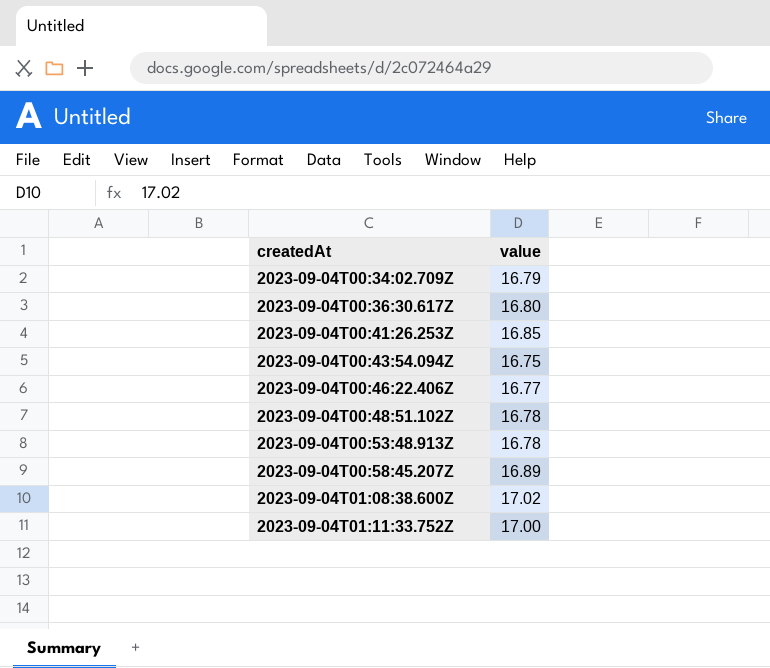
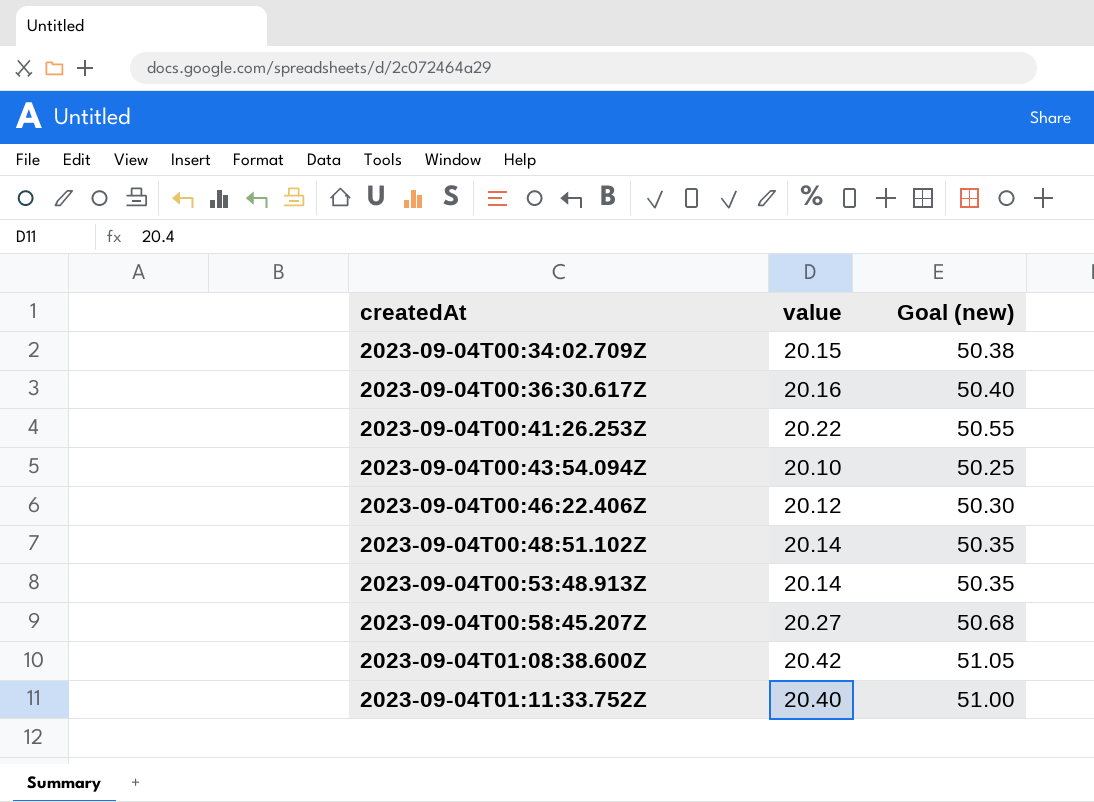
column Goal (new) | formula: none -> [value] * 2.5
2023-09-04T00:34:02.709Z | value: 16.79 -> 20.15
2023-09-04T00:36:30.617Z | value: 16.80 -> 20.16
2023-09-04T00:41:26.253Z | value: 16.85 -> 20.22
2023-09-04T00:43:54.094Z | value: 16.75 -> 20.10
2023-09-04T00:46:22.406Z | value: 16.77 -> 20.12
2023-09-04T00:48:51.102Z | value: 16.78 -> 20.14
2023-09-04T00:53:48.913Z | value: 16.78 -> 20.14
2023-09-04T00:58:45.207Z | value: 16.89 -> 20.27
2023-09-04T01:08:38.600Z | value: 17.02 -> 20.42
2023-09-04T01:11:33.752Z | value: 17.00 -> 20.40

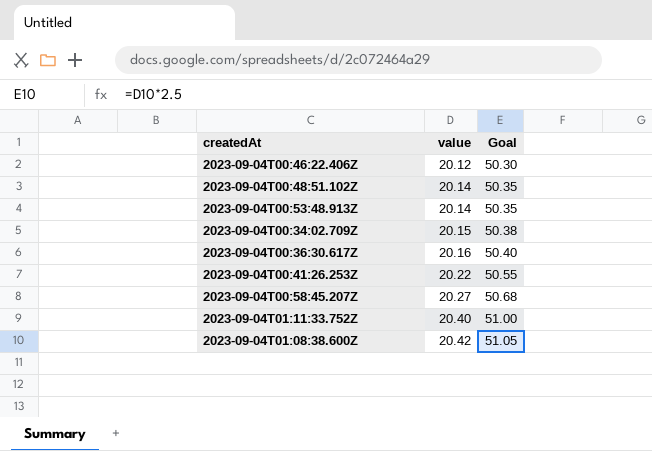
row order: createdAt ascending -> value ascending
column name: Goal (new) -> Goal
row 2023-09-04T00:43:54.094Z: 20.10 | 50.25 -> none

